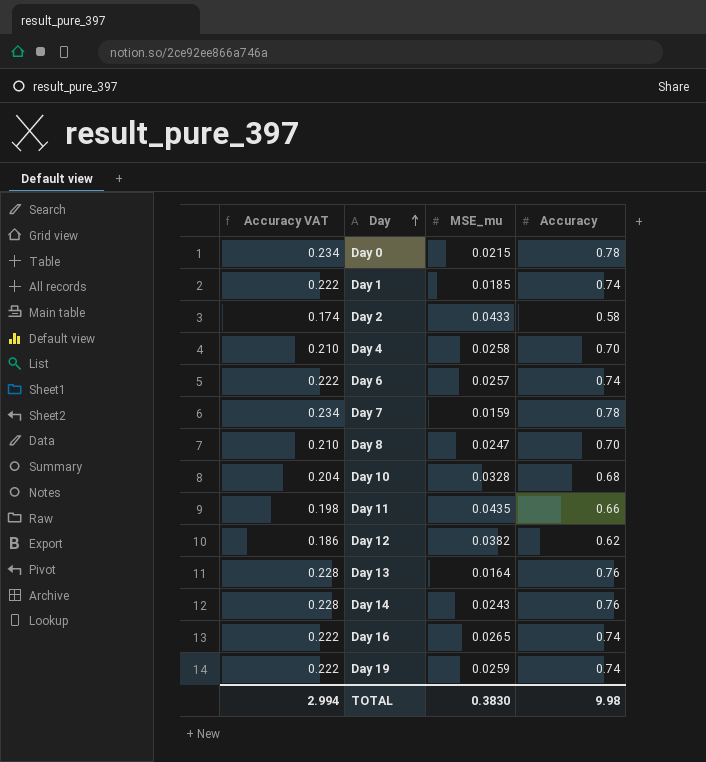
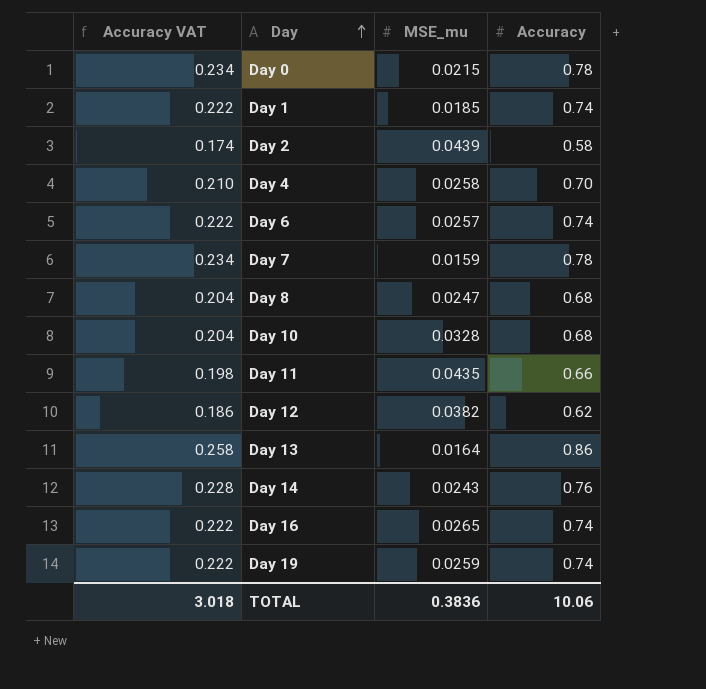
Day 2 | MSE_mu: 0.0433 -> 0.0439
Day 8 | Accuracy VAT: 0.210 -> 0.204
Day 8 | Accuracy: 0.70 -> 0.68
Day 13 | Accuracy VAT: 0.228 -> 0.258
Day 13 | Accuracy: 0.76 -> 0.86
TOTAL | Accuracy VAT: 2.994 -> 3.018
TOTAL | MSE_mu: 0.3830 -> 0.3836
TOTAL | Accuracy: 9.98 -> 10.06

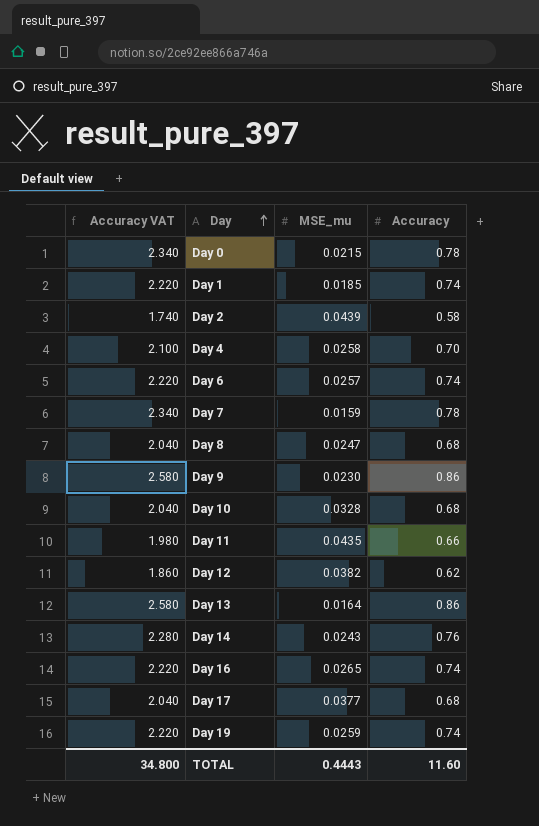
column Accuracy VAT | formula: [Accuracy] * 0.3 -> [Accuracy] * 3
row Day 9: none -> 2.580 | 0.0230 | 0.86
row Day 17: none -> 2.040 | 0.0377 | 0.68
TOTAL | Accuracy VAT: 3.018 -> 34.800
TOTAL | MSE_mu: 0.3836 -> 0.4443
TOTAL | Accuracy: 10.06 -> 11.60

